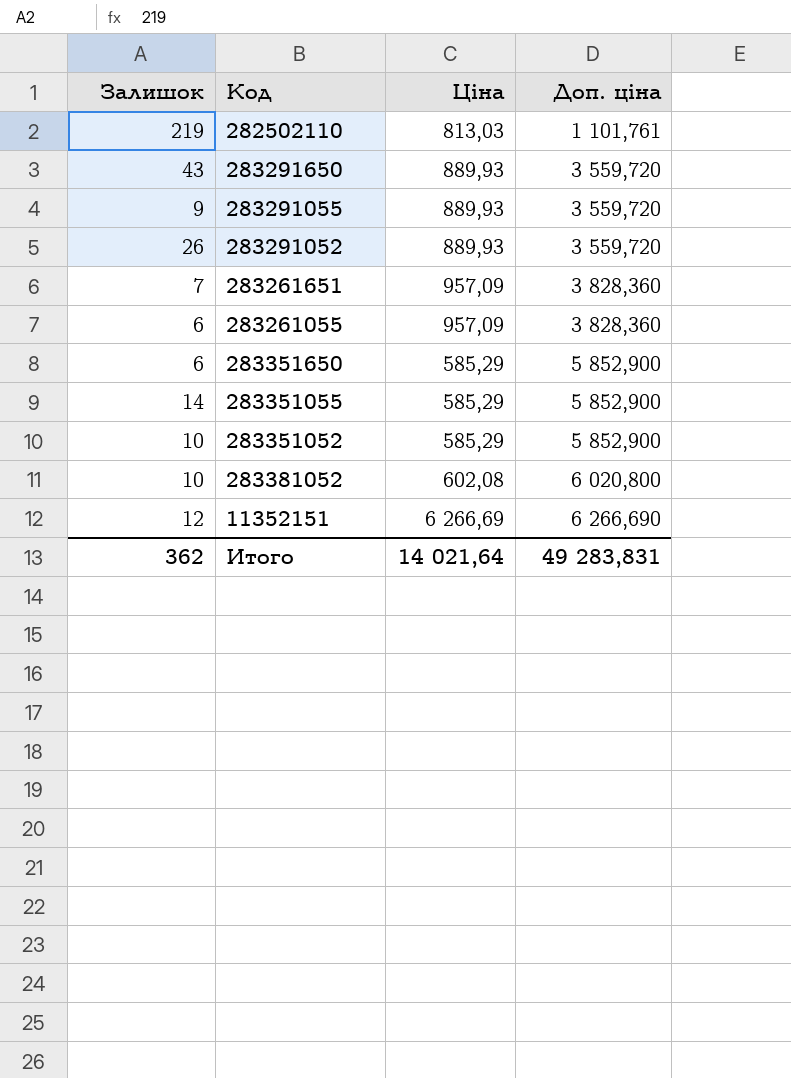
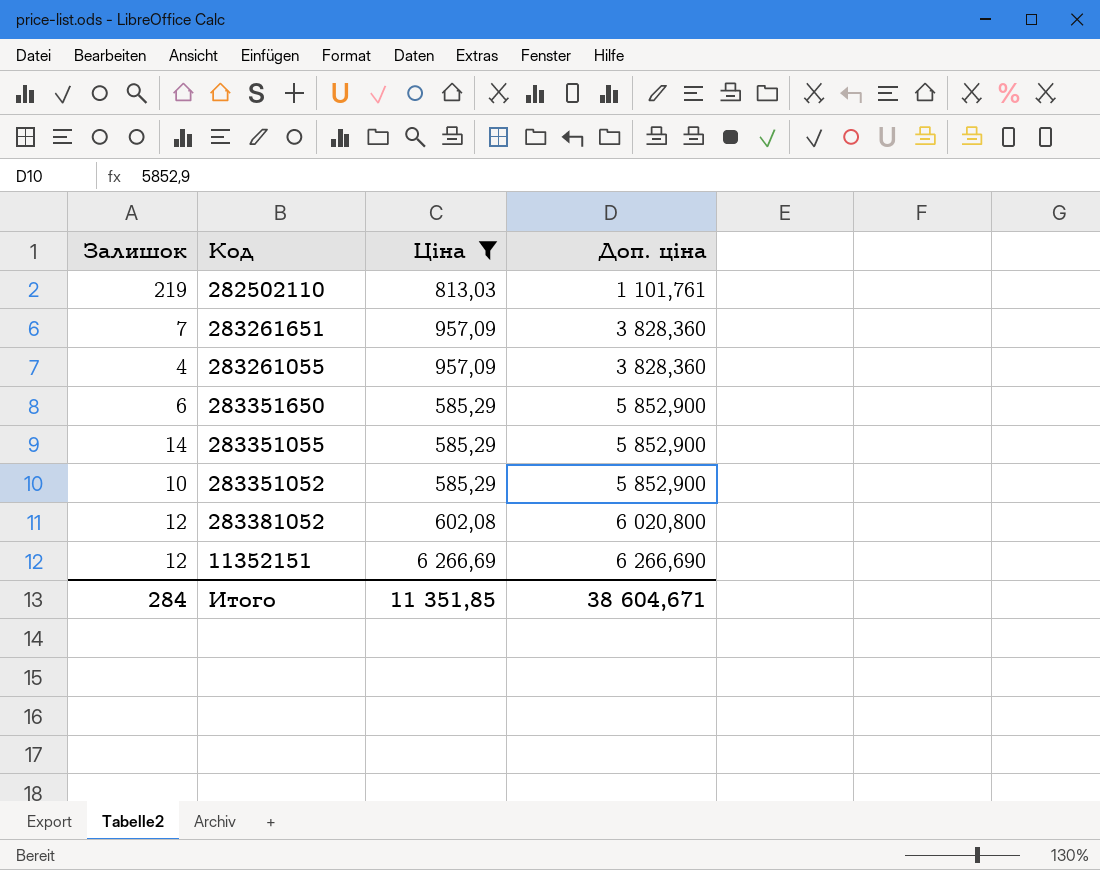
filter: none -> Ціна != 889,93
283261055 | Залишок: 6 -> 4
283381052 | Залишок: 10 -> 12
Итого | Залишок: 362 -> 284
Итого | Ціна: 14 021,64 -> 11 351,85
Итого | Доп. ціна: 49 283,831 -> 38 604,671

